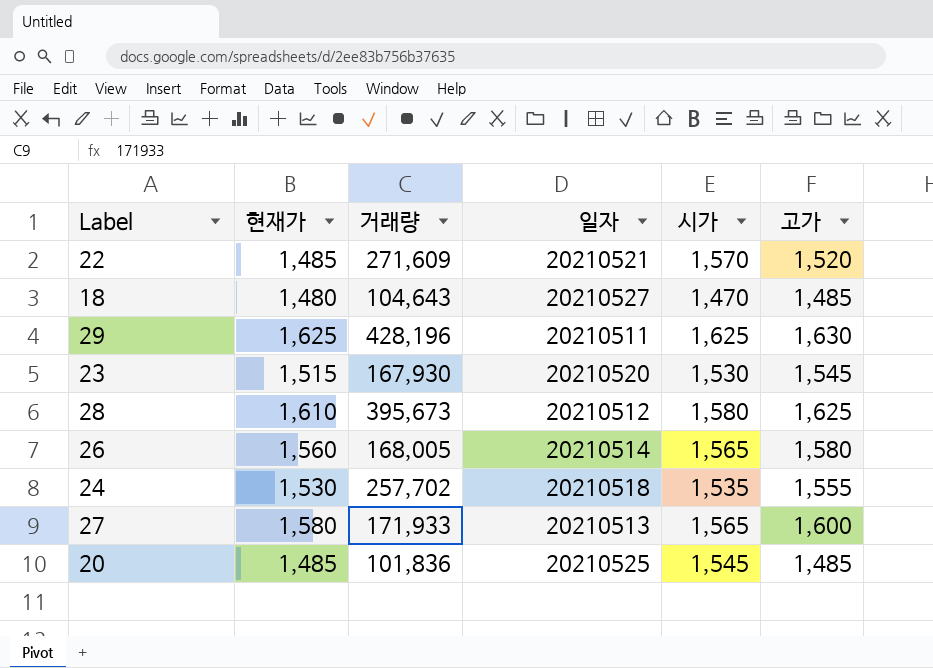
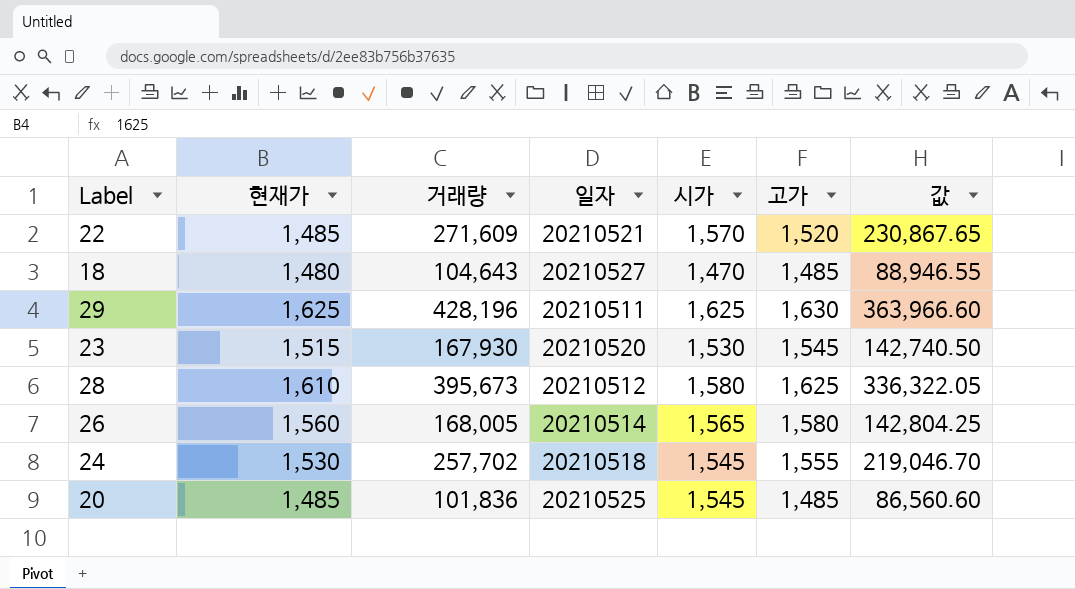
column 값 | formula: none -> [거래량] * 0.85
row 27: 1,580 | 171,933 | 20210513 | 1,565 | 1,600 -> none
24 | 시가: 1,535 -> 1,545

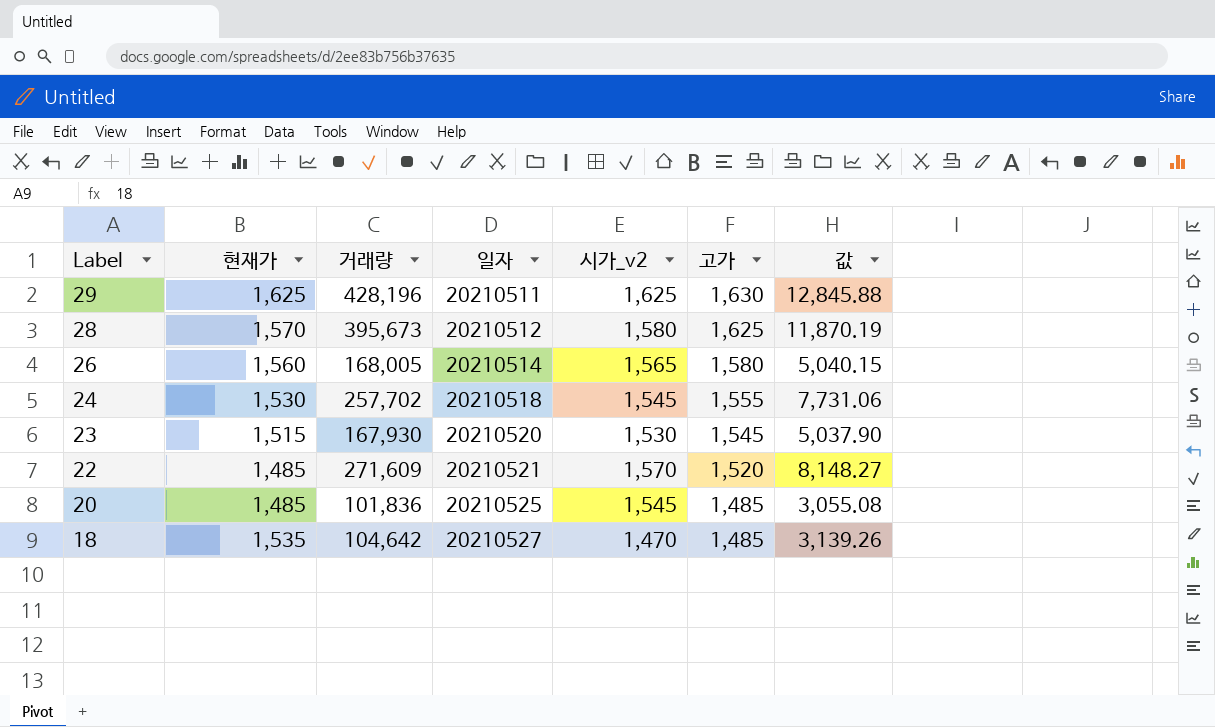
row order: none -> Label descending
column name: 시가 -> 시가_v2
column 값 | formula: [거래량] * 0.85 -> [거래량] * 0.03
28 | 현재가: 1,610 -> 1,570
18 | 현재가: 1,480 -> 1,535
18 | 거래량: 104,643 -> 104,642

